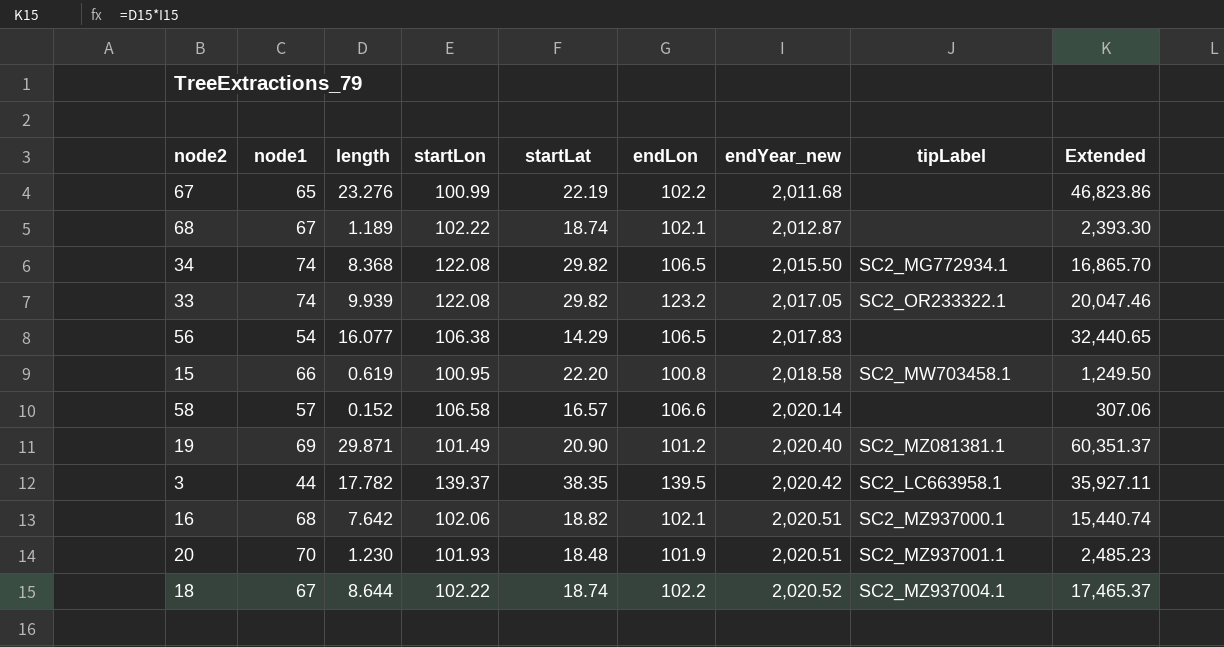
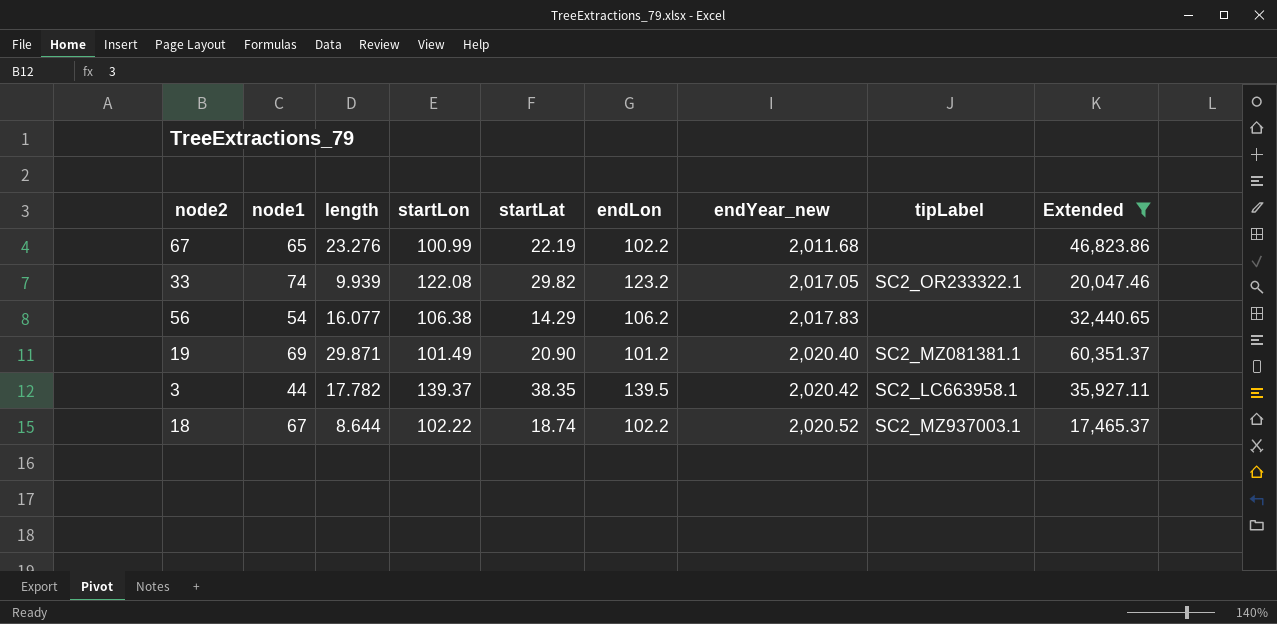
filter: none -> Extended >= 17,465.37
56 | endLon: 106.5 -> 106.2
18 | tipLabel: SC2_MZ937004.1 -> SC2_MZ937003.1

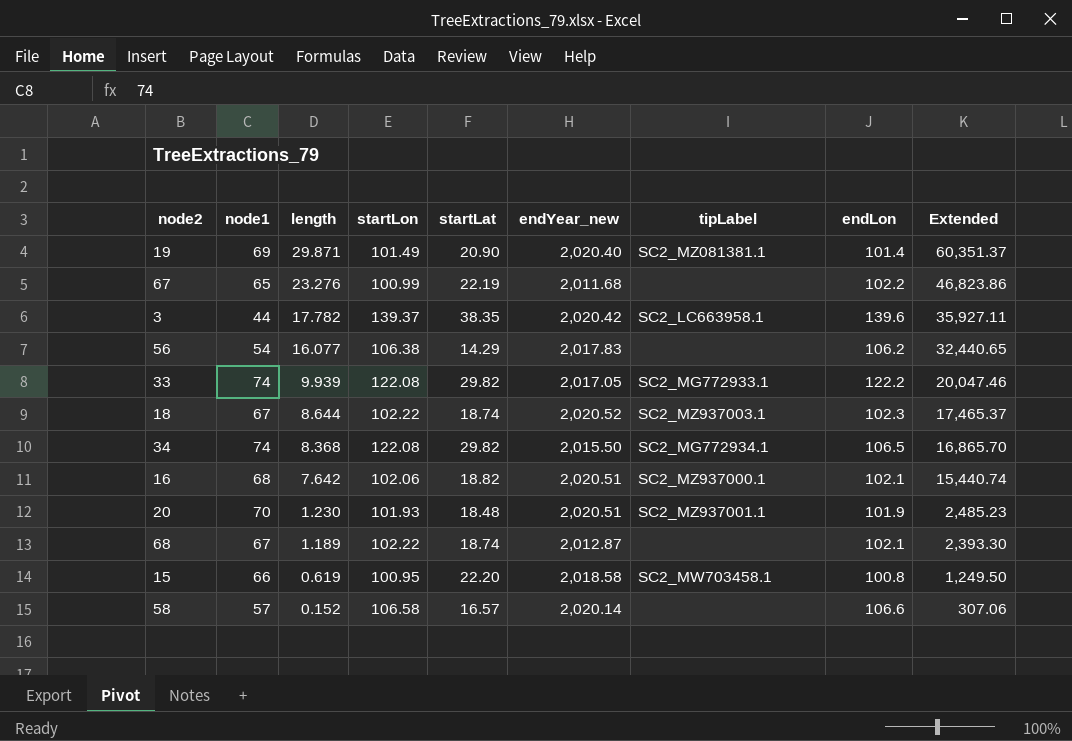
filter: Extended >= 17,465.37 -> none
row order: endYear_new ascending -> length descending
column endLon | position: 6 -> 8
19 | endLon: 101.2 -> 101.4
3 | endLon: 139.5 -> 139.6
33 | tipLabel: SC2_OR233322.1 -> SC2_MG772933.1
33 | endLon: 123.2 -> 122.2
18 | endLon: 102.2 -> 102.3

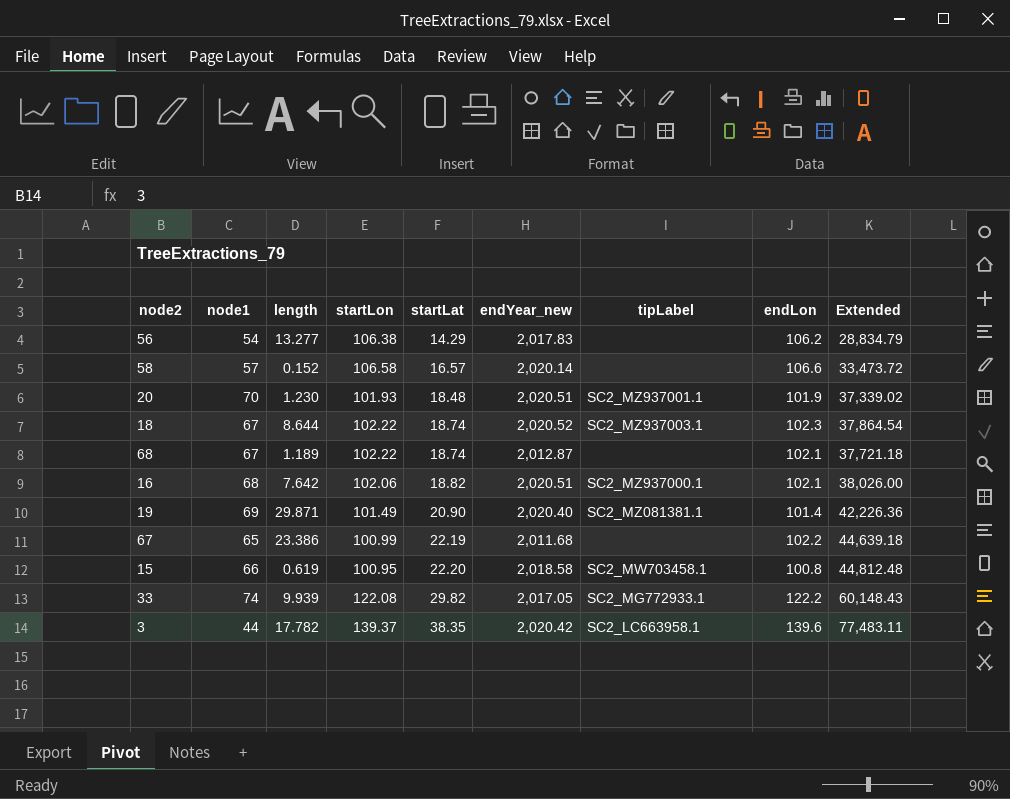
row order: length descending -> startLat ascending
column Extended | formula: [length] * [endYear_new] -> [startLat] * [endYear_new]
row 34: 74 | 8.368 | 122.08 | 29.82 | 2,015.50 | SC2_MG772934.1 | 106.5 | 16,865.70 -> none
56 | length: 16.077 -> 13.277
67 | length: 23.276 -> 23.386

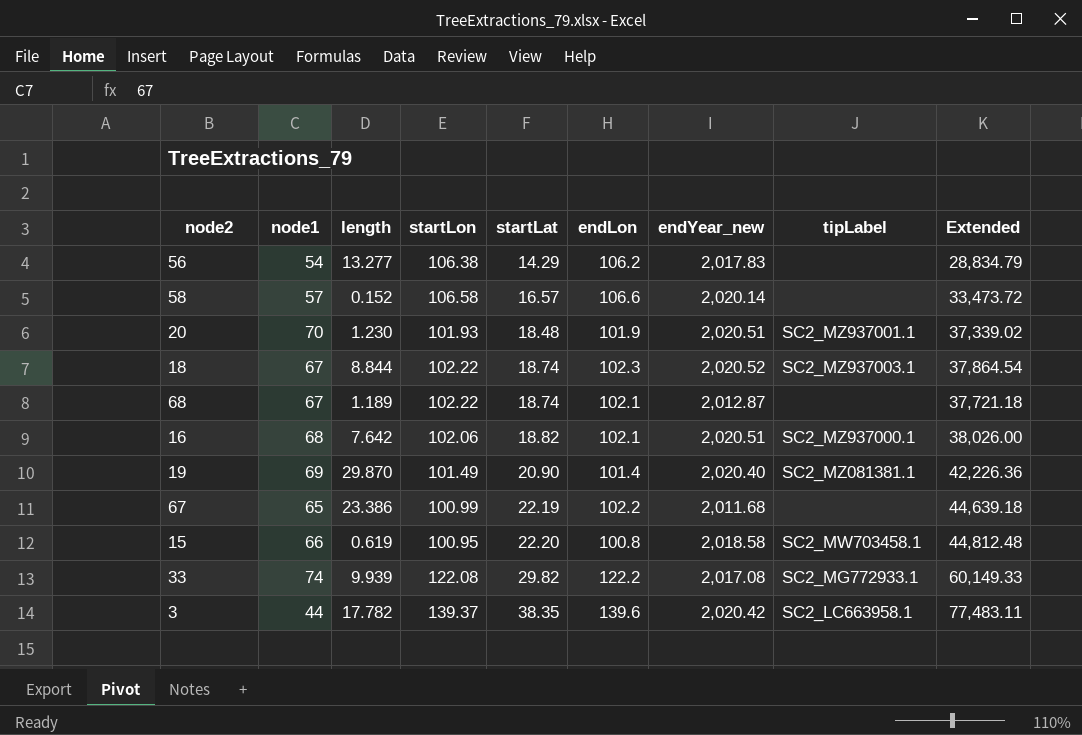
column endLon | position: 8 -> 6
18 | length: 8.644 -> 8.844
19 | length: 29.871 -> 29.870
33 | endYear_new: 2,017.05 -> 2,017.08
33 | Extended: 60,148.43 -> 60,149.33

